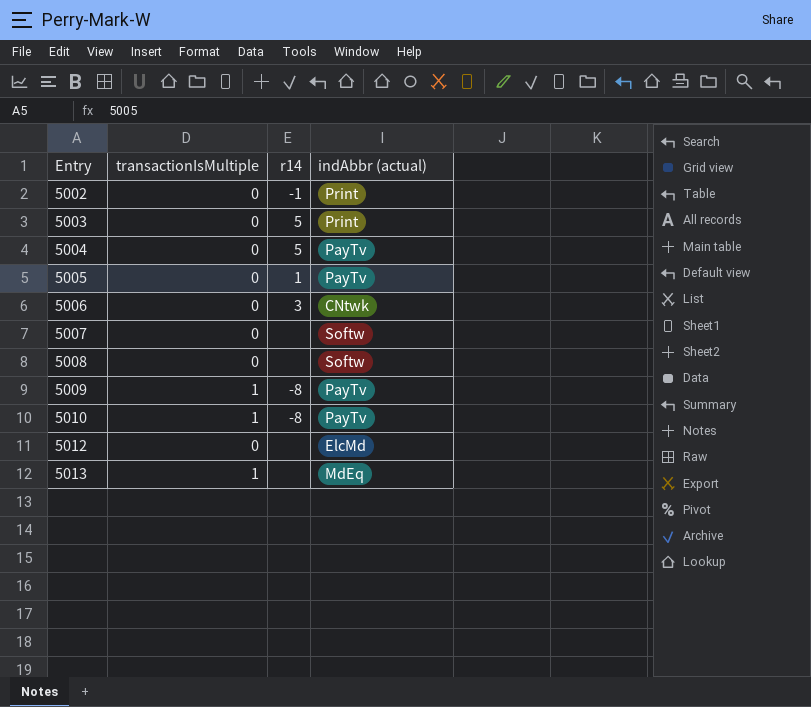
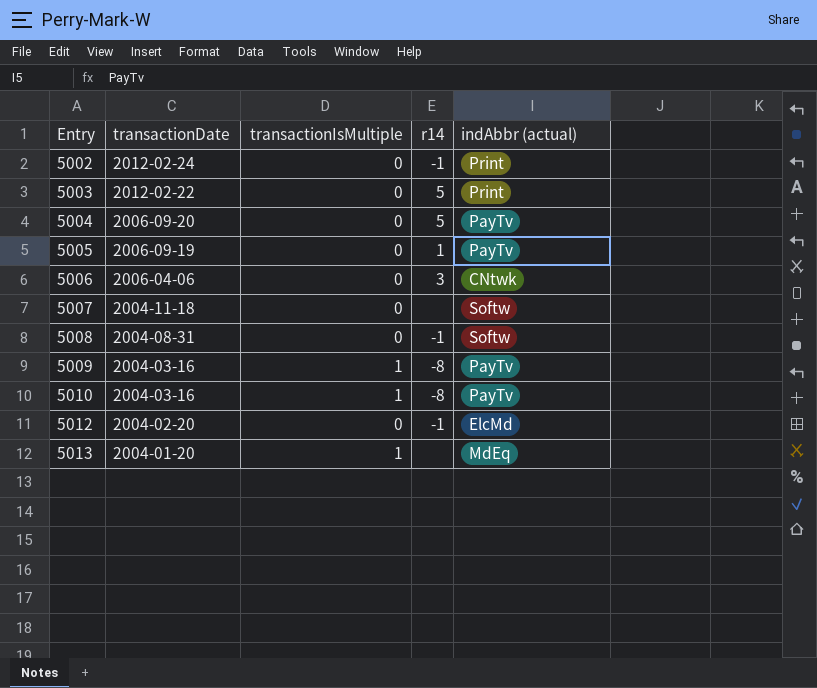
column transactionDate | position: none -> 2
5008 | r14: none -> -1
5012 | r14: none -> -1

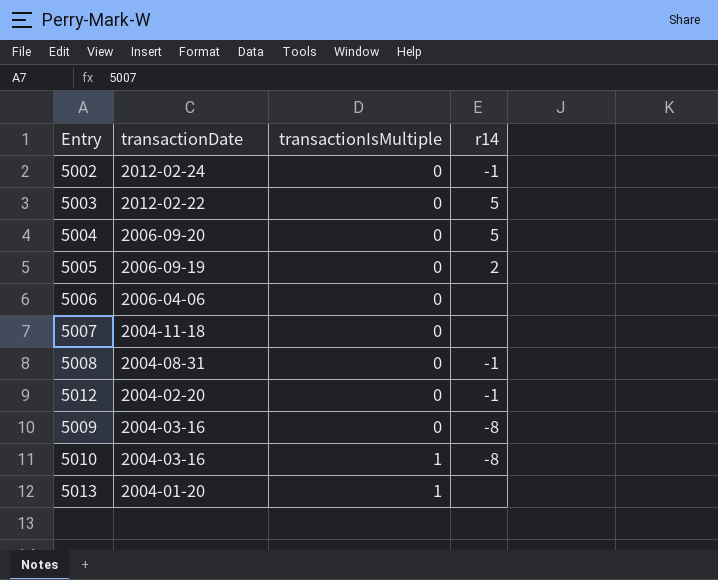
row order: Entry ascending -> transactionIsMultiple ascending
column indAbbr (actual) | position: 5 -> none
5005 | r14: 1 -> 2
5006 | r14: 3 -> none
5009 | transactionIsMultiple: 1 -> 0

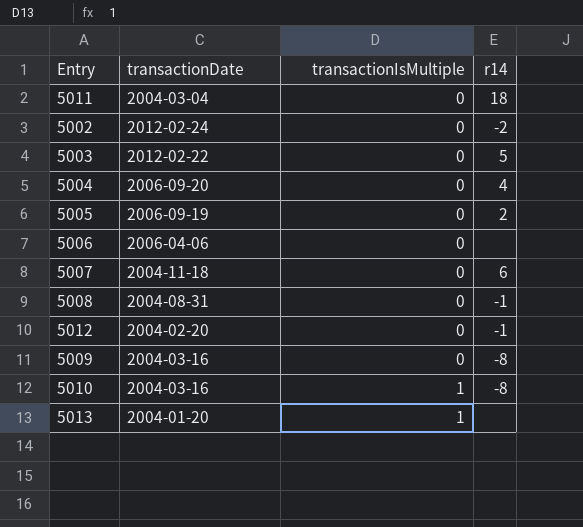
row 5011: none -> 2004-03-04 | 0 | 18
5002 | r14: -1 -> -2
5004 | r14: 5 -> 4
5007 | r14: none -> 6

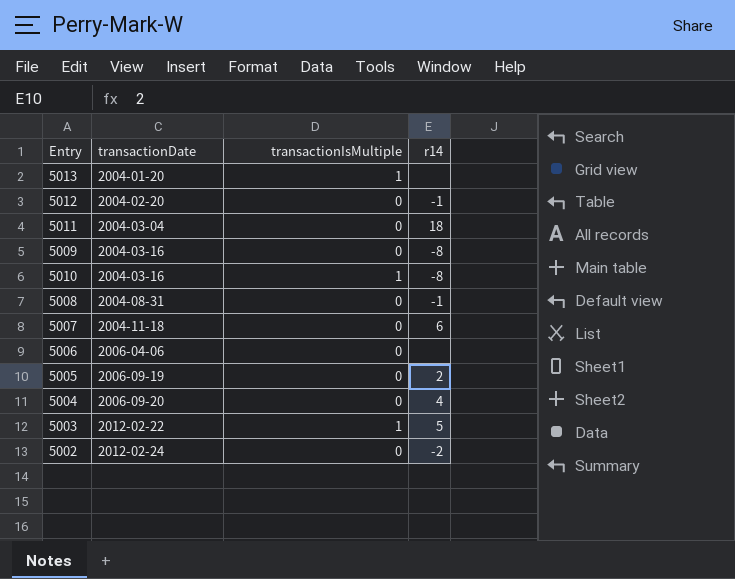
row order: transactionIsMultiple ascending -> transactionDate ascending
5003 | transactionIsMultiple: 0 -> 1

